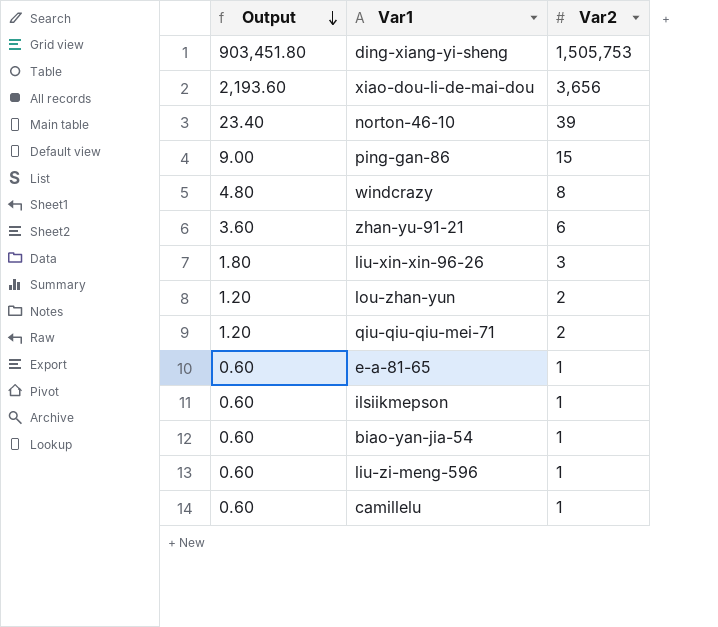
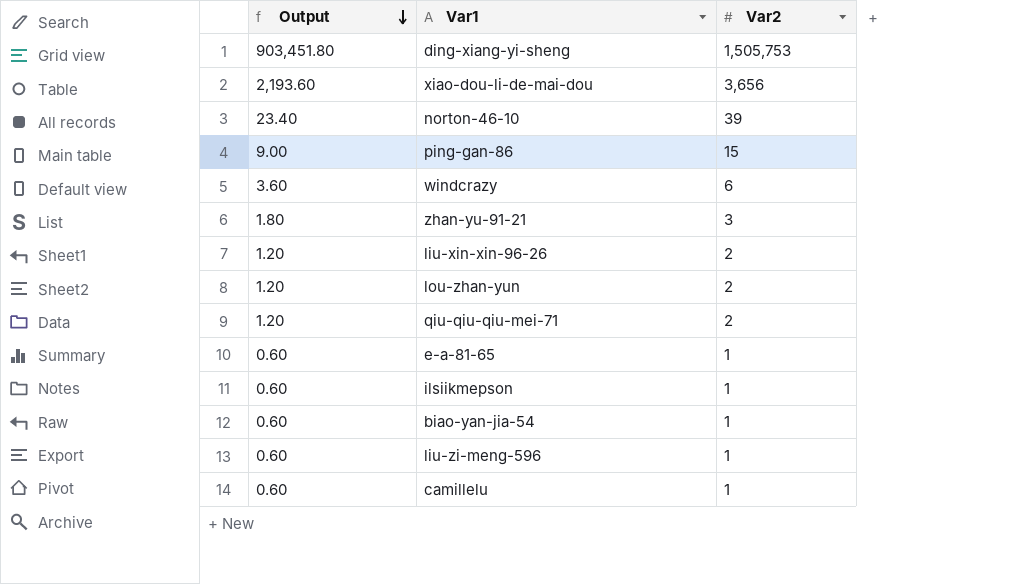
windcrazy | Output: 4.80 -> 3.60
windcrazy | Var2: 8 -> 6
zhan-yu-91-21 | Output: 3.60 -> 1.80
zhan-yu-91-21 | Var2: 6 -> 3
liu-xin-xin-96-26 | Output: 1.80 -> 1.20
liu-xin-xin-96-26 | Var2: 3 -> 2

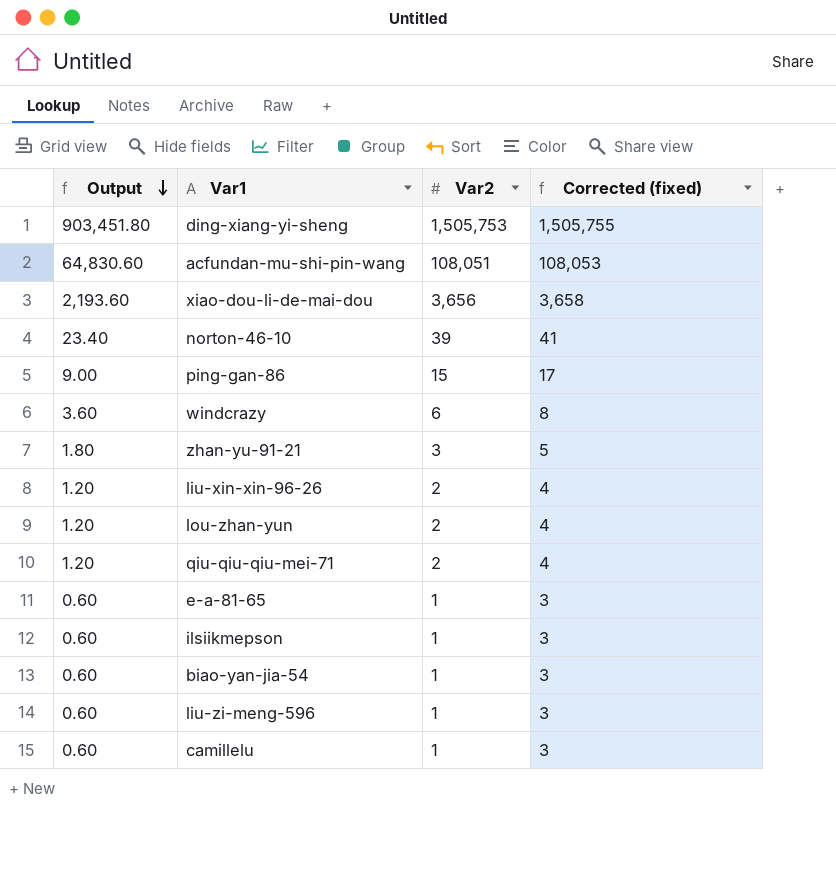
column Corrected (fixed) | formula: none -> [Var2] + 2
row acfundan-mu-shi-pin-wang: none -> 64,830.60 | 108,051 | 108,053

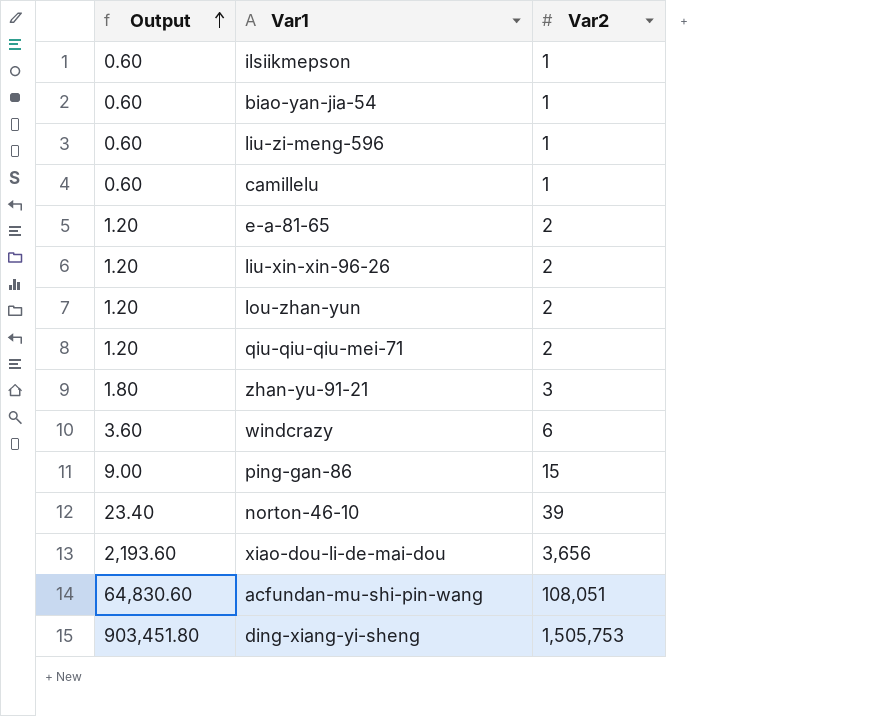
row order: Output descending -> Output ascending
column Corrected (fixed) | formula: [Var2] + 2 -> none
e-a-81-65 | Output: 0.60 -> 1.20
e-a-81-65 | Var2: 1 -> 2

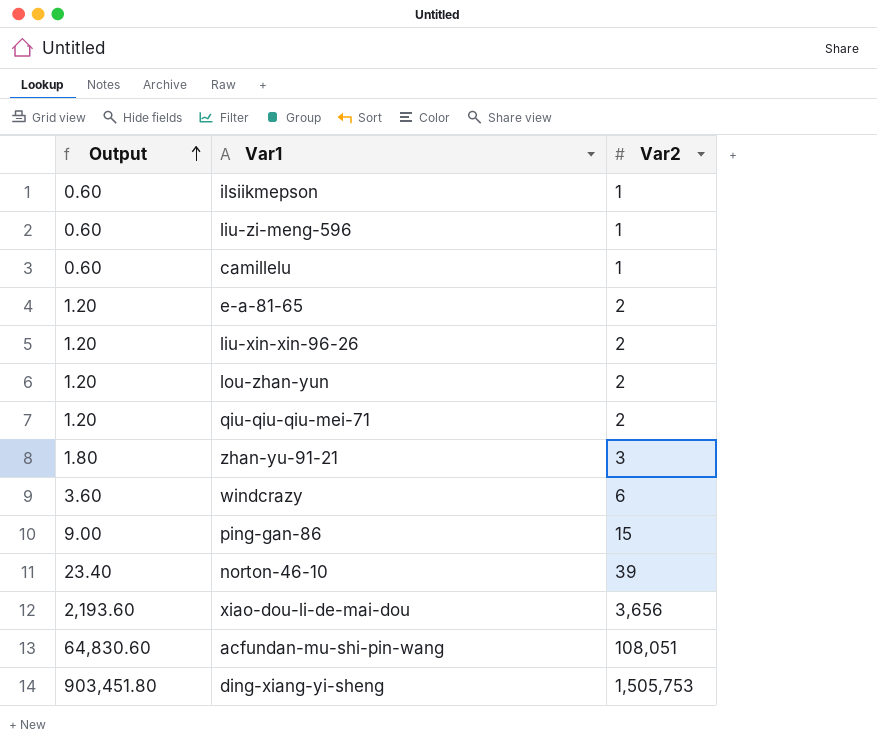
row biao-yan-jia-54: 0.60 | 1 -> none

